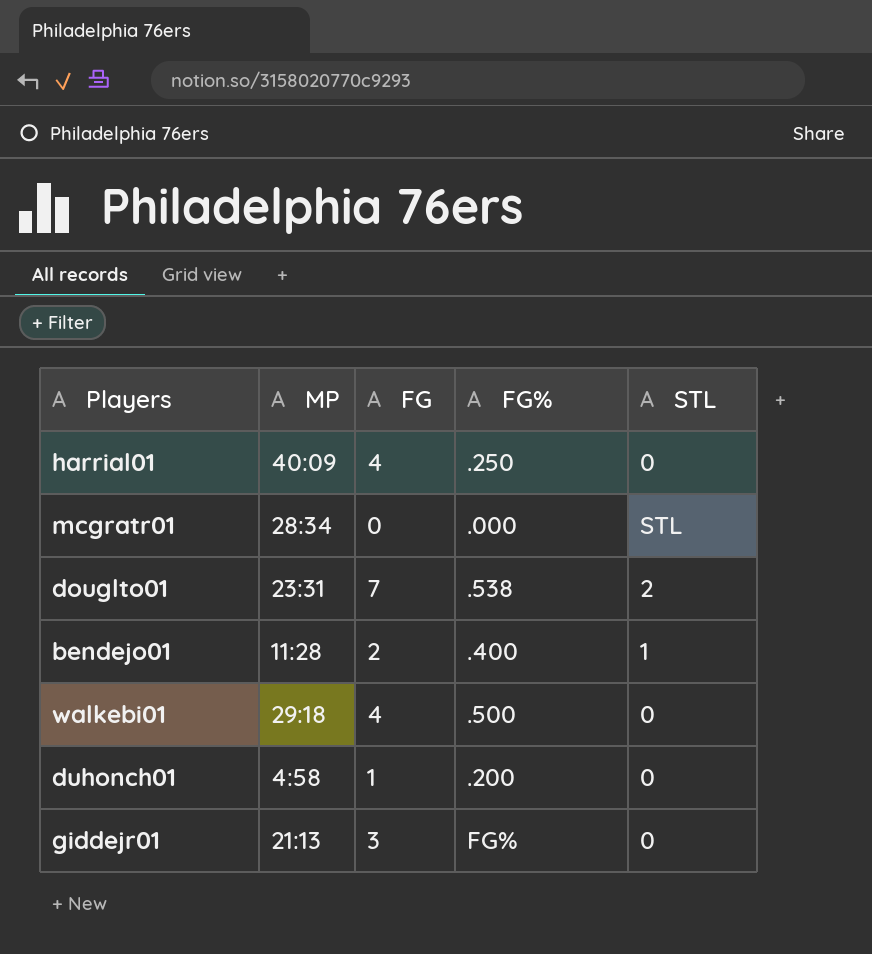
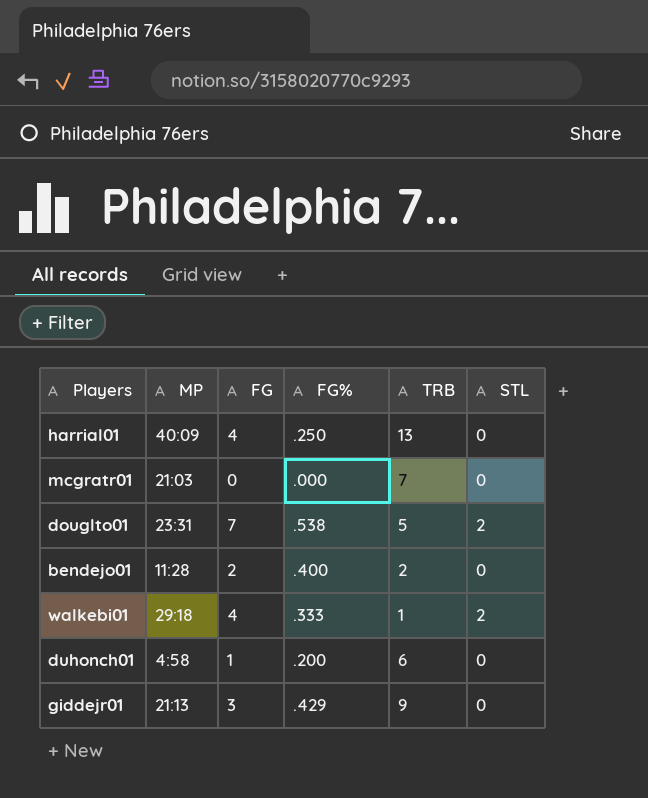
column TRB | position: none -> 5
mcgratr01 | MP: 28:34 -> 21:03
mcgratr01 | STL: STL -> 0
bendejo01 | STL: 1 -> 0
walkebi01 | FG%: .500 -> .333
walkebi01 | STL: 0 -> 2
giddejr01 | FG%: FG% -> .429

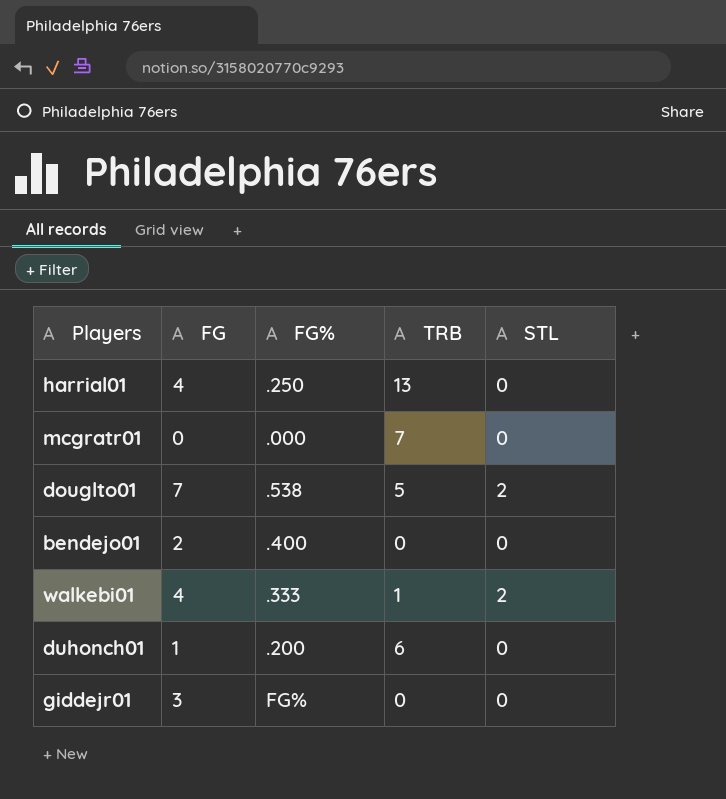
column MP | position: 2 -> none
bendejo01 | TRB: 2 -> 0
giddejr01 | FG%: .429 -> FG%
giddejr01 | TRB: 9 -> 0

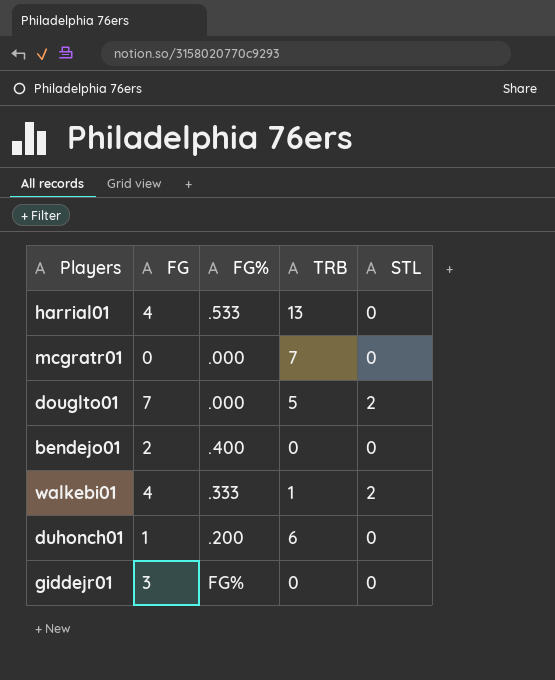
harrial01 | FG%: .250 -> .533
douglto01 | FG%: .538 -> .000

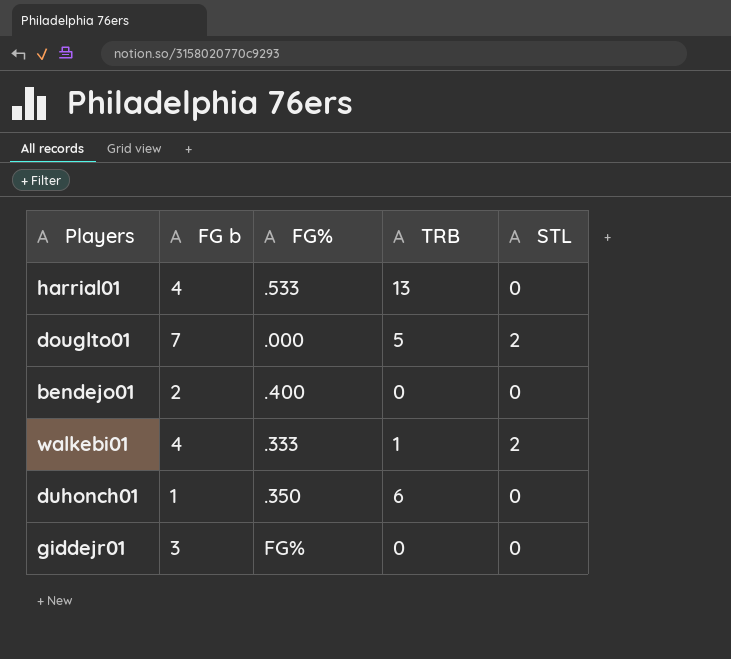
column name: FG -> FG b
row mcgratr01: 0 | .000 | 7 | 0 -> none
duhonch01 | FG%: .200 -> .350

